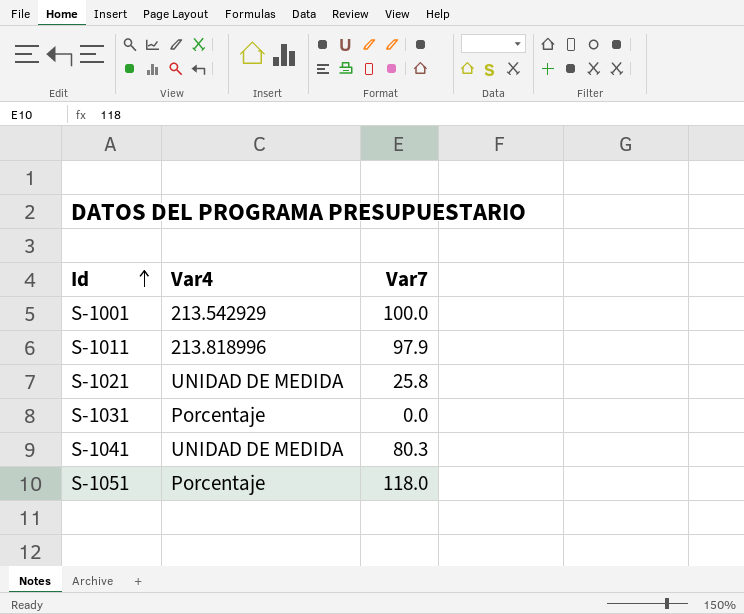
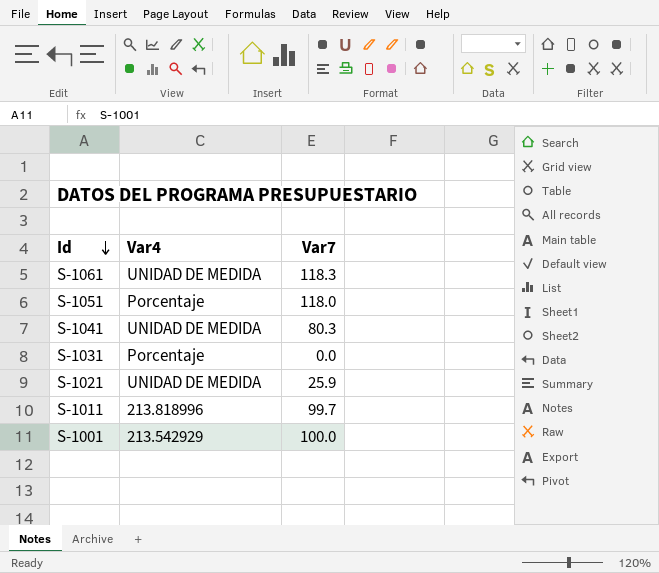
row order: Id ascending -> Id descending
row S-1061: none -> UNIDAD DE MEDIDA | 118.3
S-1021 | Var7: 25.8 -> 25.9
S-1011 | Var7: 97.9 -> 99.7

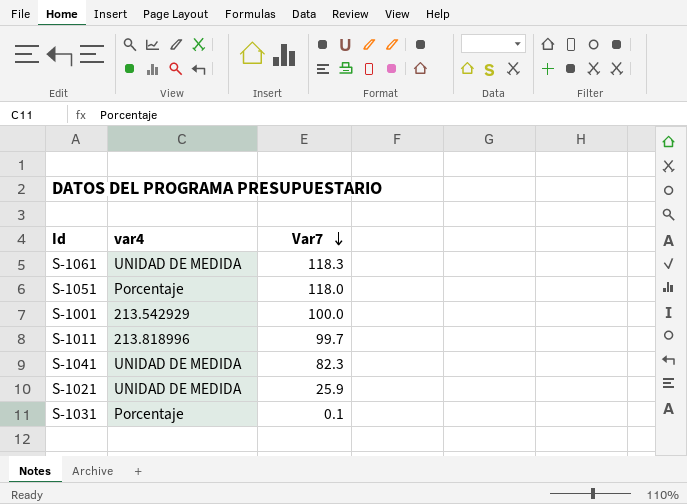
row order: Id descending -> Var7 descending
column name: Var4 -> var4
S-1041 | Var7: 80.3 -> 82.3
S-1031 | Var7: 0.0 -> 0.1

